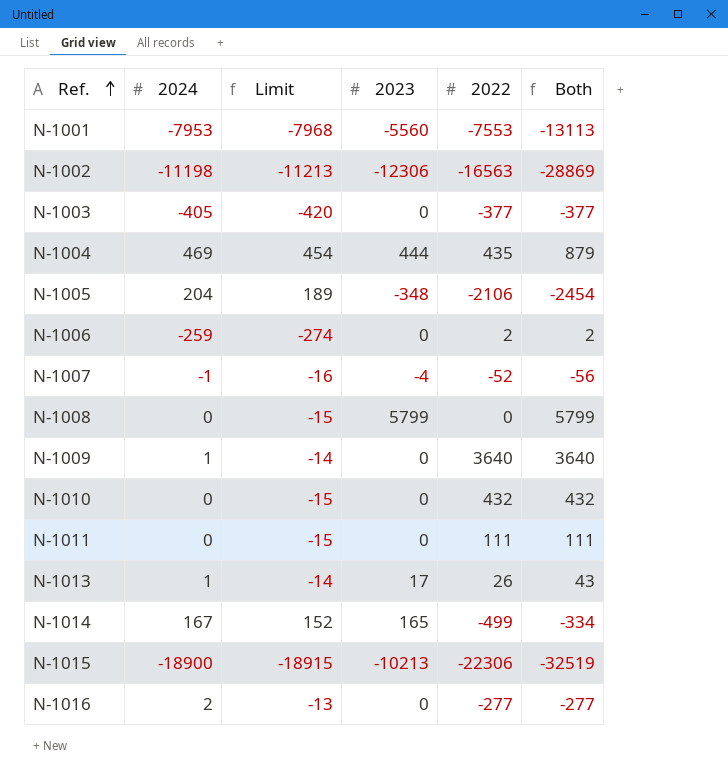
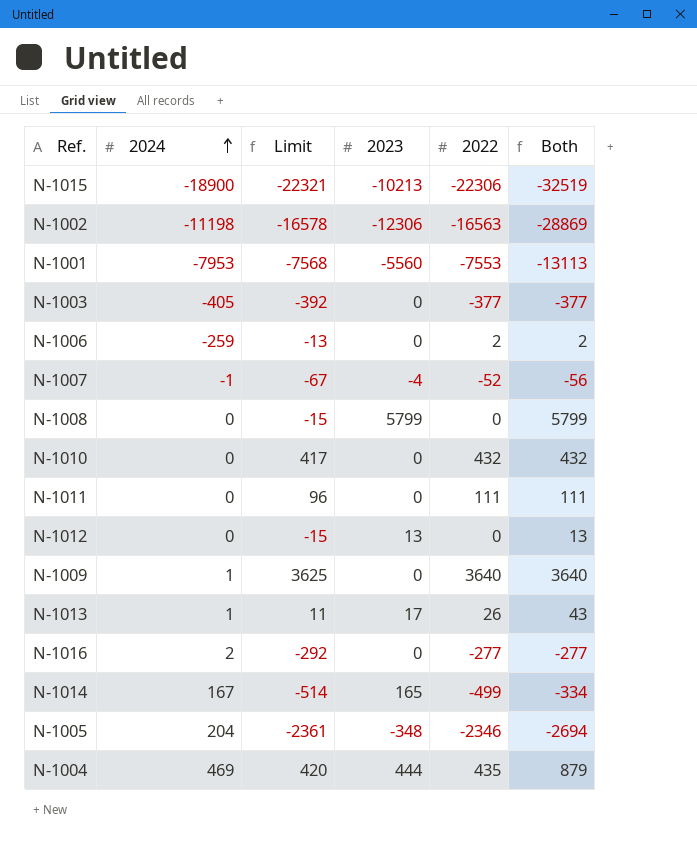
row order: Ref. ascending -> 2024 ascending
column Limit | formula: [2024] - 15 -> [2022] - 15
row N-1012: none -> 0 | -15 | 13 | 0 | 13
N-1005 | 2022: -2106 -> -2346
N-1005 | Both: -2454 -> -2694

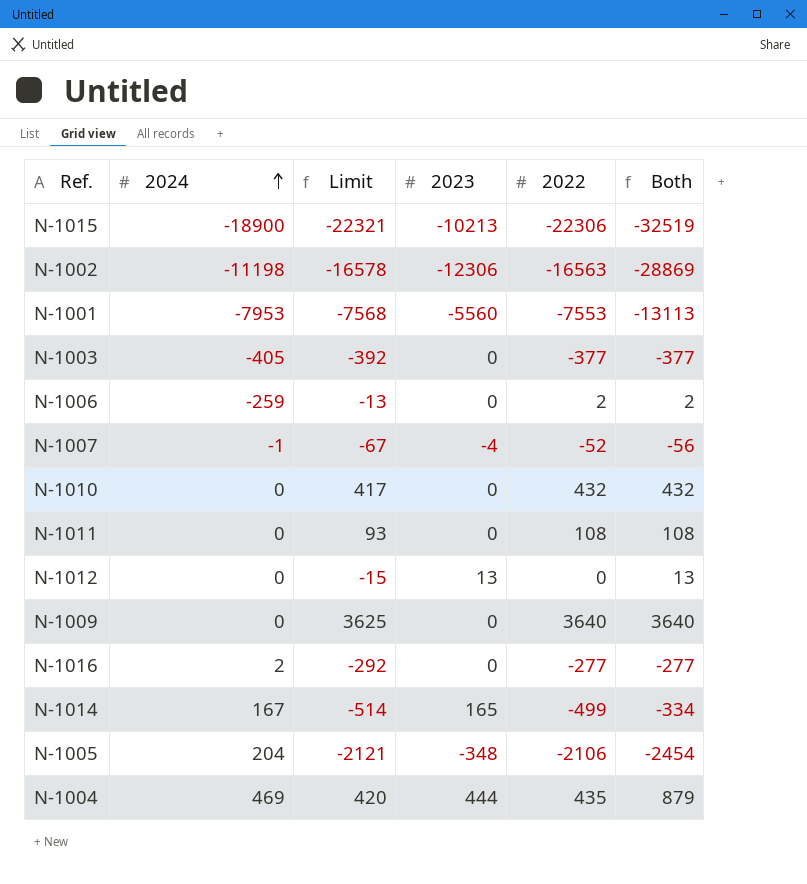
row N-1008: 0 | -15 | 5799 | 0 | 5799 -> none
row N-1013: 1 | 11 | 17 | 26 | 43 -> none
N-1011 | Limit: 96 -> 93
N-1011 | 2022: 111 -> 108
N-1011 | Both: 111 -> 108
N-1009 | 2024: 1 -> 0
N-1005 | Limit: -2361 -> -2121
N-1005 | 2022: -2346 -> -2106
N-1005 | Both: -2694 -> -2454

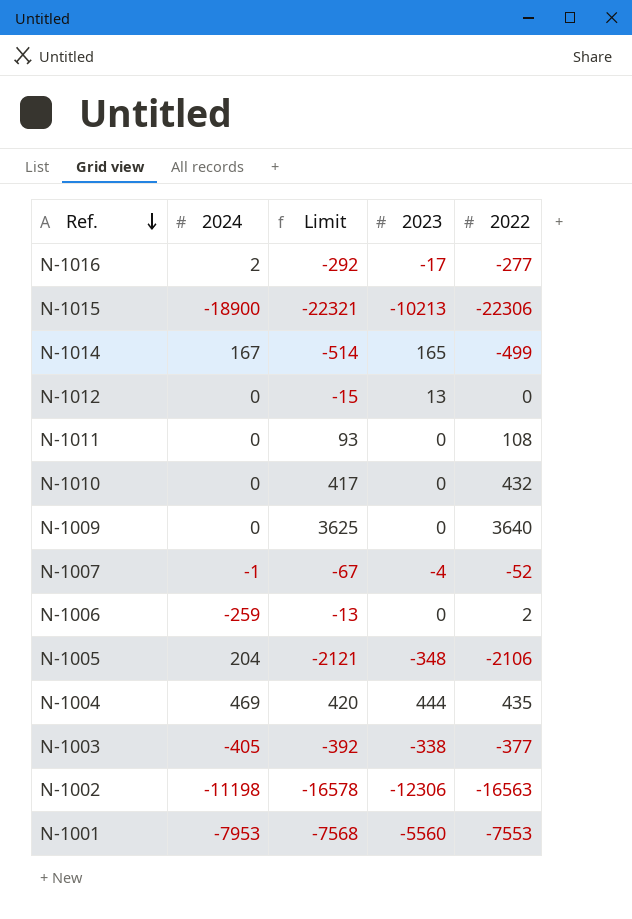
row order: 2024 ascending -> Ref. descending
column Both | formula: [2023] + [2022] -> none
N-1016 | 2023: 0 -> -17
N-1003 | 2023: 0 -> -338

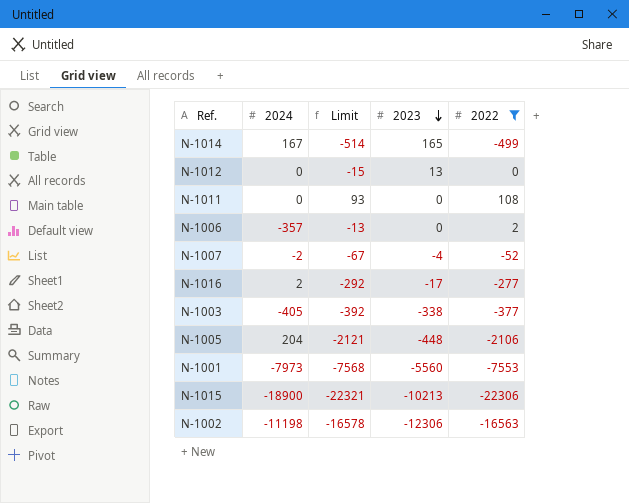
filter: none -> 2022 <= 108
row order: Ref. descending -> 2023 descending
N-1006 | 2024: -259 -> -357
N-1007 | 2024: -1 -> -2
N-1005 | 2023: -348 -> -448
N-1001 | 2024: -7953 -> -7973

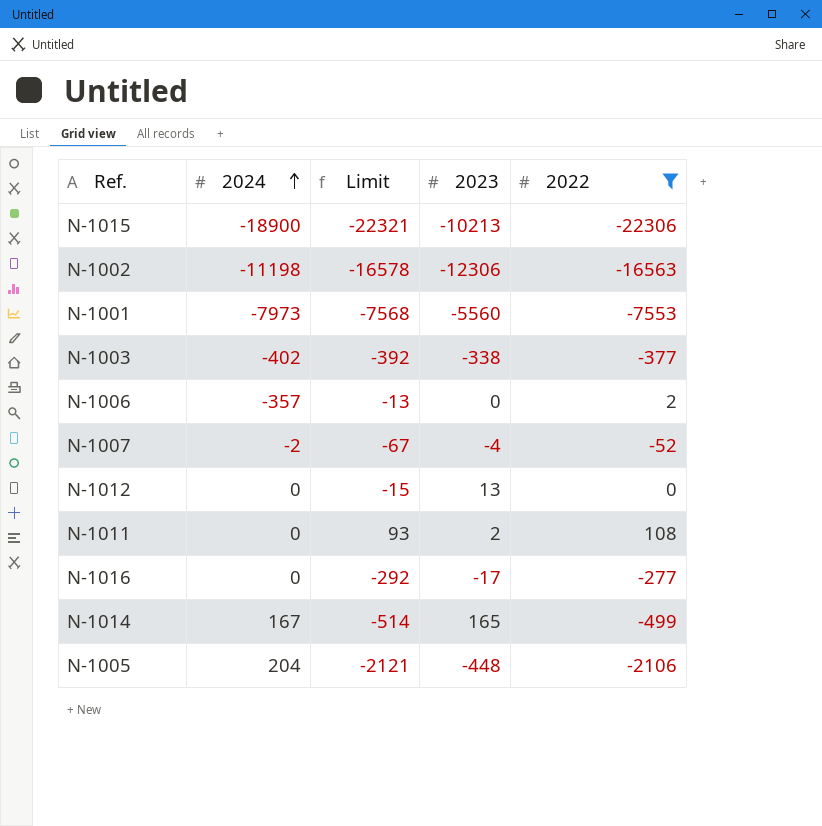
row order: 2023 descending -> 2024 ascending
N-1003 | 2024: -405 -> -402
N-1011 | 2023: 0 -> 2
N-1016 | 2024: 2 -> 0

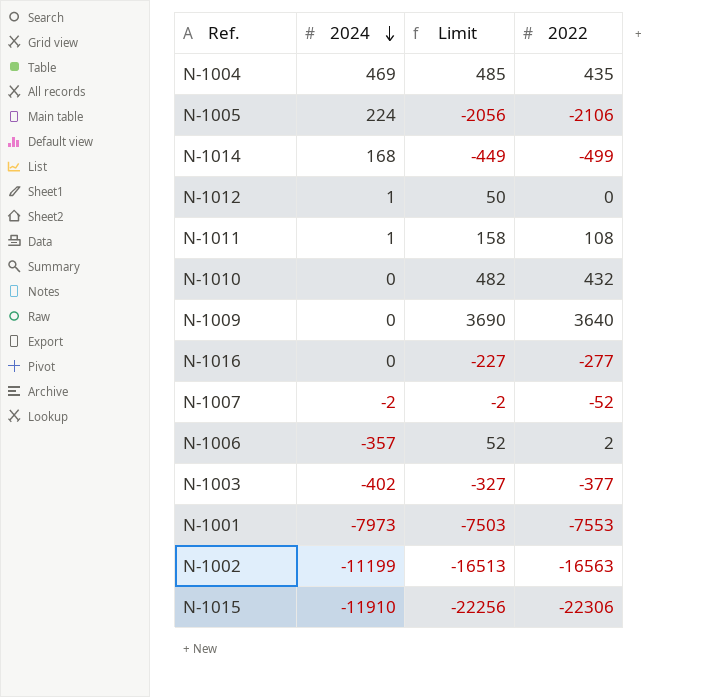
filter: 2022 <= 108 -> none
row order: 2024 ascending -> 2024 descending
column 2023 | position: 4 -> none
column Limit | formula: [2022] - 15 -> [2022] + 50
N-1005 | 2024: 204 -> 224
N-1014 | 2024: 167 -> 168
N-1012 | 2024: 0 -> 1
N-1011 | 2024: 0 -> 1
N-1002 | 2024: -11198 -> -11199
N-1015 | 2024: -18900 -> -11910

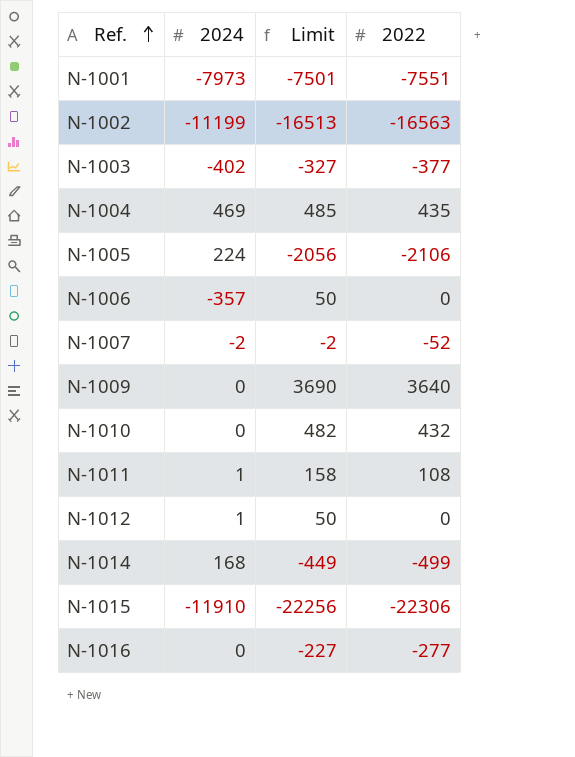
row order: 2024 descending -> Ref. ascending
N-1001 | Limit: -7503 -> -7501
N-1001 | 2022: -7553 -> -7551
N-1006 | Limit: 52 -> 50
N-1006 | 2022: 2 -> 0

